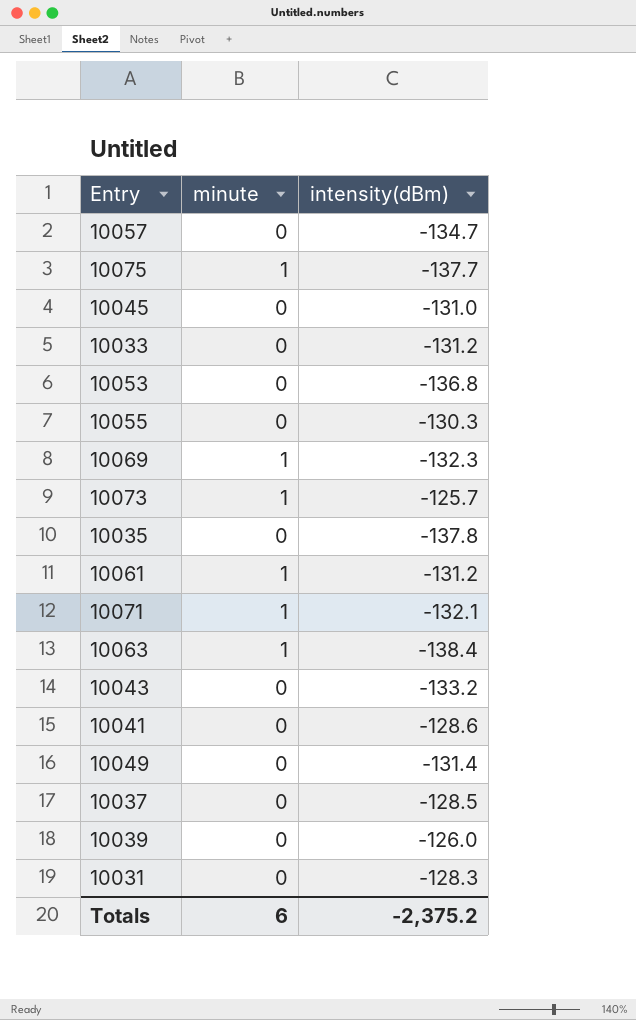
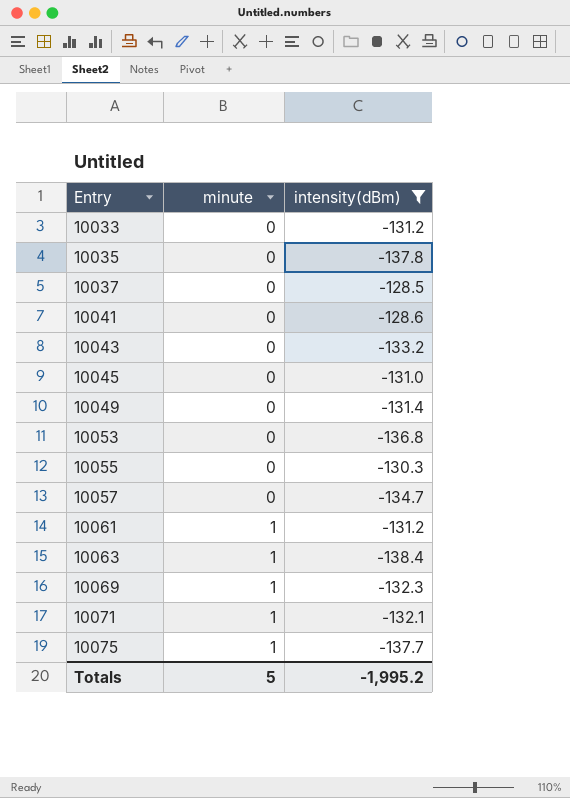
filter: none -> intensity(dBm) <= -128.5
row order: none -> Entry ascending
Totals | minute: 6 -> 5
Totals | intensity(dBm): -2,375.2 -> -1,995.2

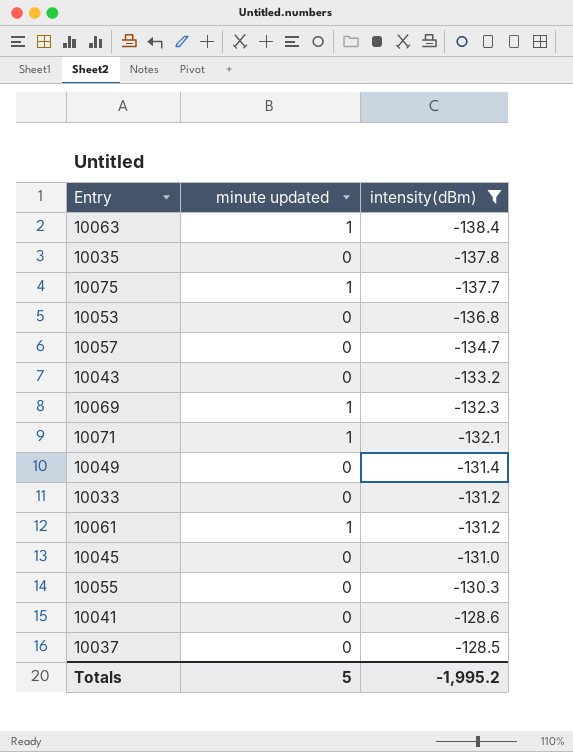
row order: Entry ascending -> intensity(dBm) ascending
column name: minute -> minute updated

